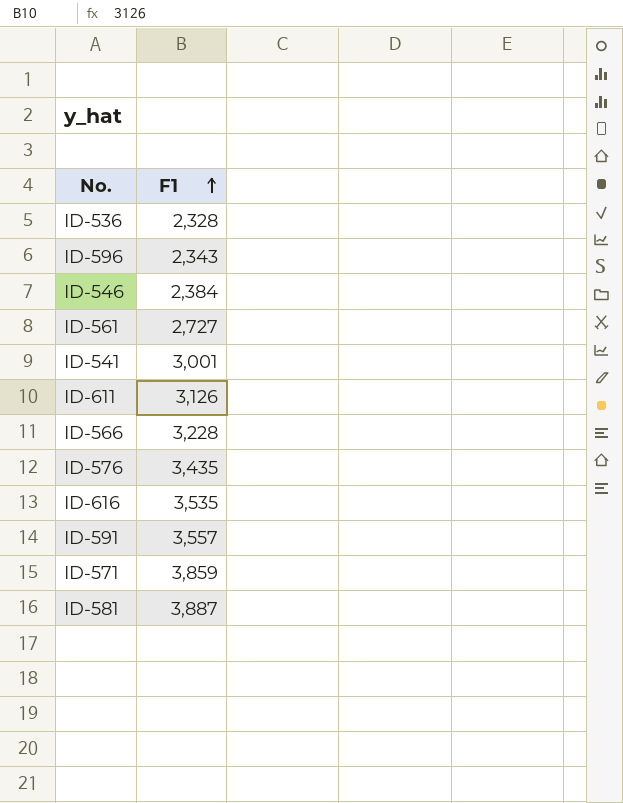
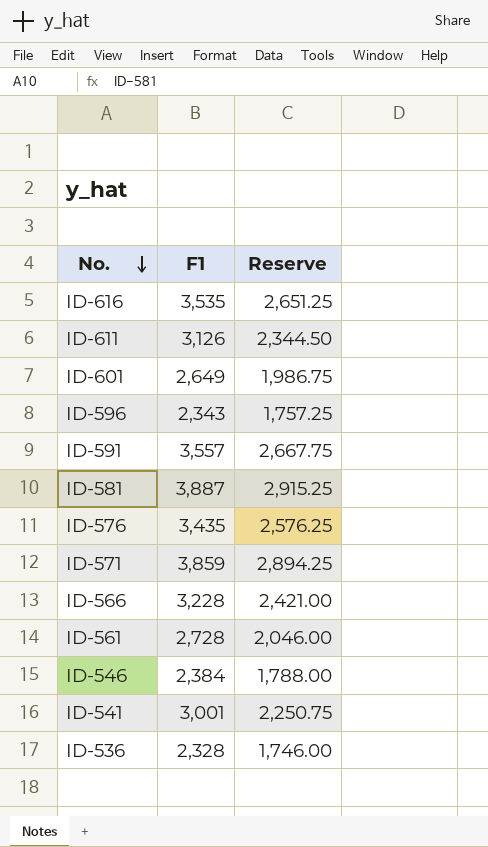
row order: F1 ascending -> No. descending
column Reserve | formula: none -> [F1] * 0.75
row ID-601: none -> 2,649 | 1,986.75
ID-561 | F1: 2,727 -> 2,728

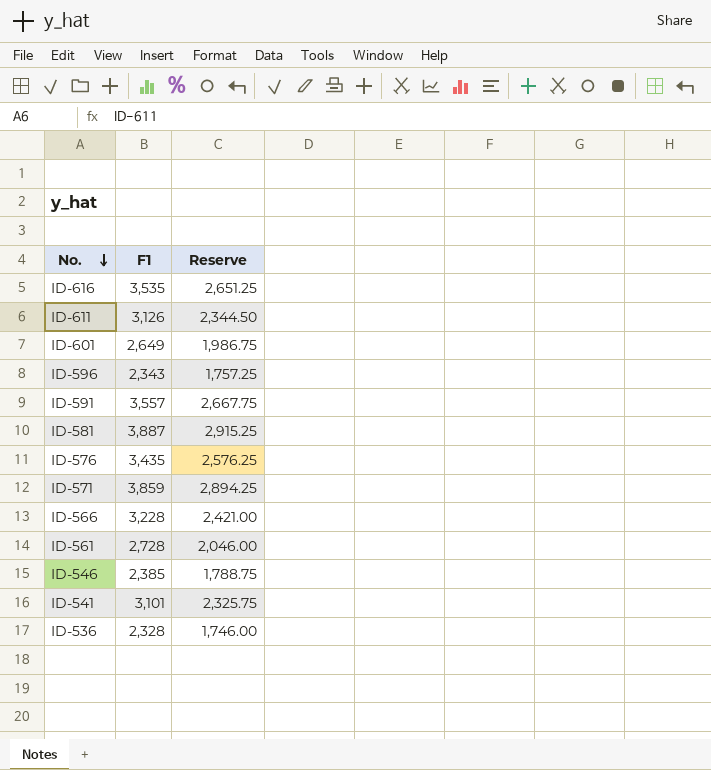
ID-546 | F1: 2,384 -> 2,385
ID-546 | Reserve: 1,788.00 -> 1,788.75
ID-541 | F1: 3,001 -> 3,101
ID-541 | Reserve: 2,250.75 -> 2,325.75

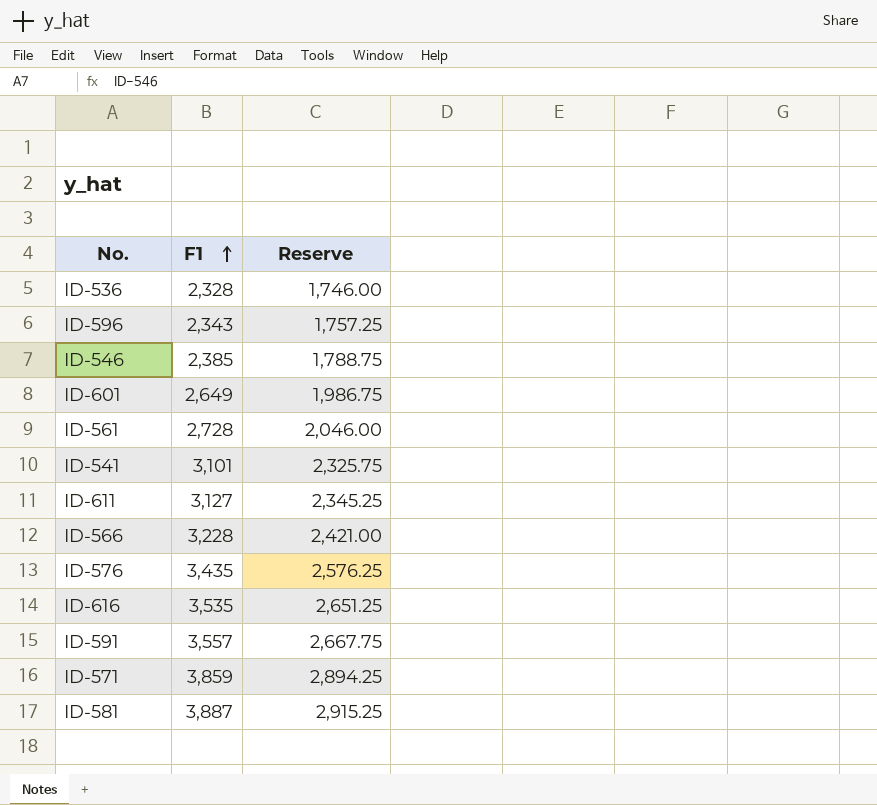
row order: No. descending -> F1 ascending
ID-611 | F1: 3,126 -> 3,127
ID-611 | Reserve: 2,344.50 -> 2,345.25

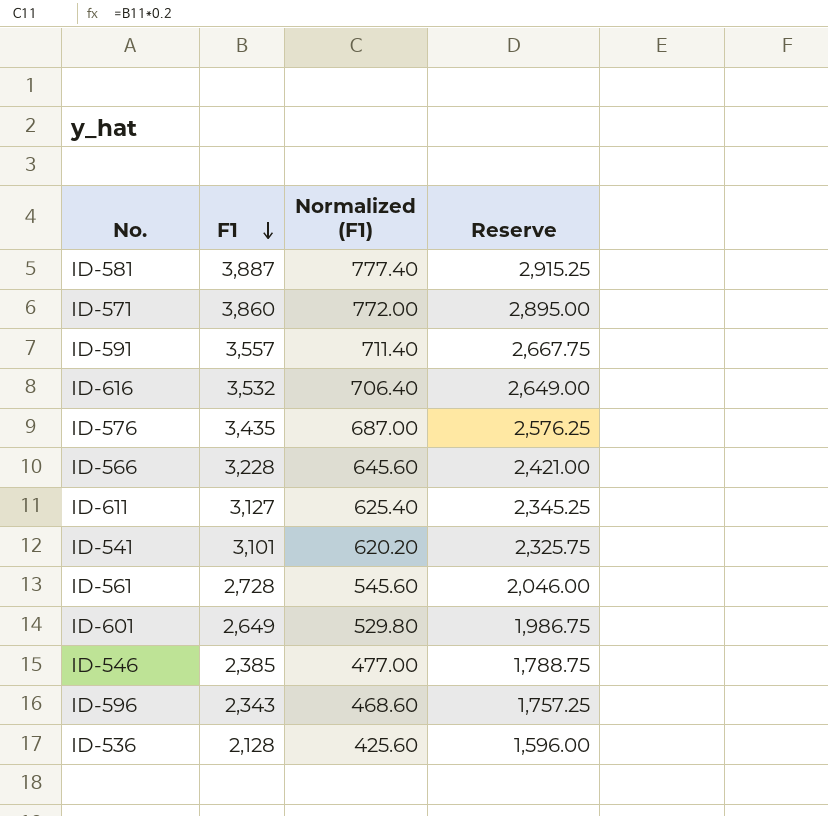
row order: F1 ascending -> F1 descending
column Normalized (F1) | formula: none -> [F1] * 0.2
ID-571 | F1: 3,859 -> 3,860
ID-571 | Reserve: 2,894.25 -> 2,895.00
ID-616 | F1: 3,535 -> 3,532
ID-616 | Reserve: 2,651.25 -> 2,649.00
ID-536 | F1: 2,328 -> 2,128
ID-536 | Reserve: 1,746.00 -> 1,596.00

